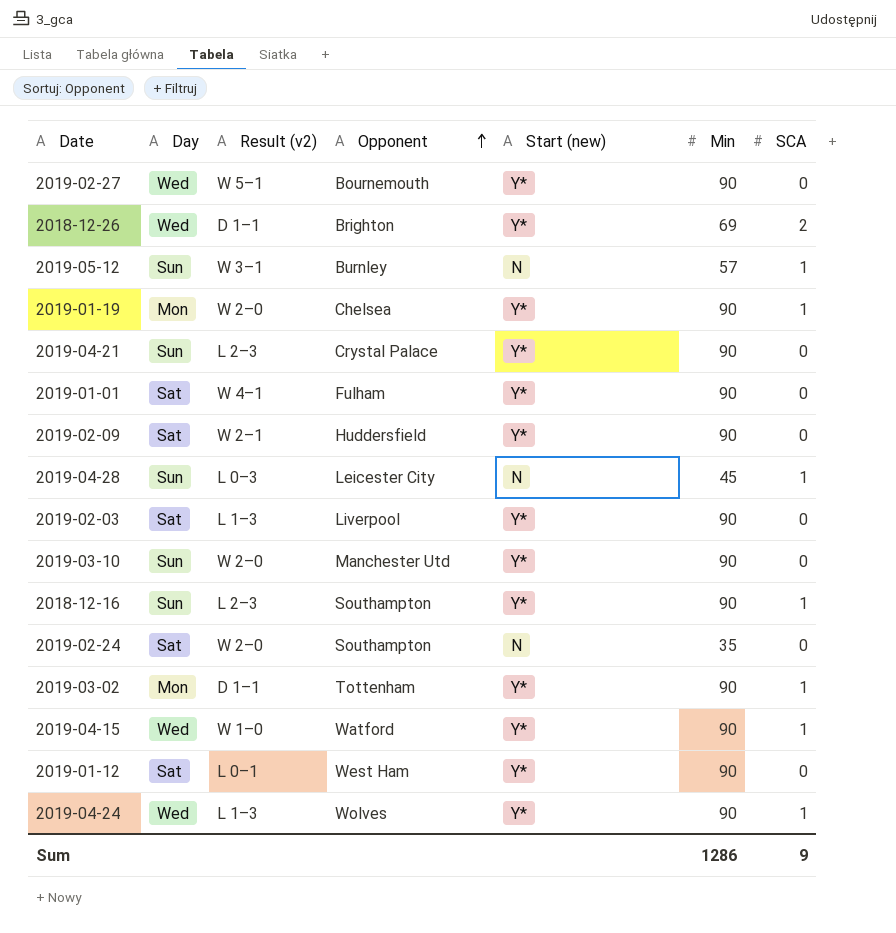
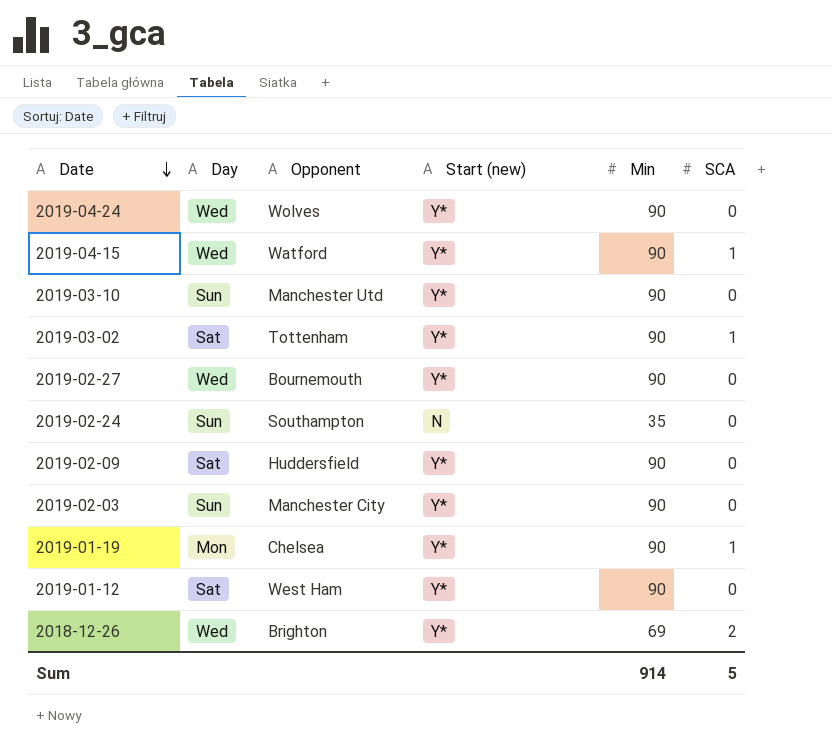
row order: Opponent ascending -> Date descending
column Result (v2) | position: 3 -> none
row 2019-05-12: Sun | W 3–1 | Burnley | N | 57 | 1 -> none
row 2019-04-21: Sun | L 2–3 | Crystal Palace | Y* | 90 | 0 -> none
row 2019-01-01: Sat | W 4–1 | Fulham | Y* | 90 | 0 -> none
row 2019-04-28: Sun | L 0–3 | Leicester City | N | 45 | 1 -> none
row 2018-12-16: Sun | L 2–3 | Southampton | Y* | 90 | 1 -> none
2019-04-24 | SCA: 1 -> 0
2019-03-02 | Day: Mon -> Sat
2019-02-24 | Day: Sat -> Sun
2019-02-03 | Day: Sat -> Sun
2019-02-03 | Opponent: Liverpool -> Manchester City
Sum | Min: 1286 -> 914
Sum | SCA: 9 -> 5

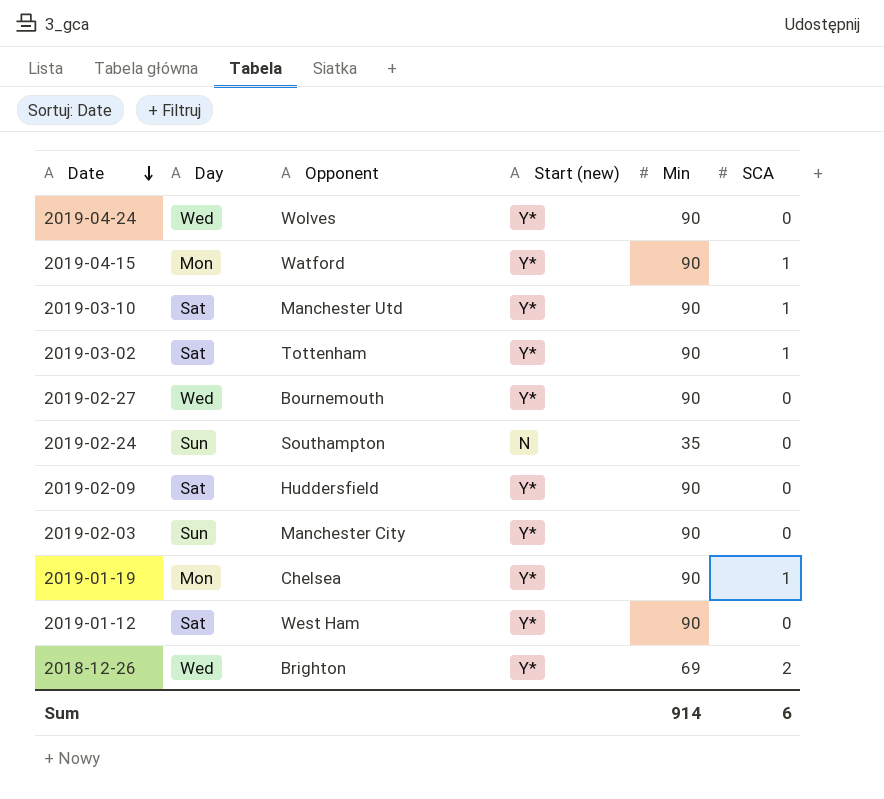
2019-04-15 | Day: Wed -> Mon
2019-03-10 | Day: Sun -> Sat
2019-03-10 | SCA: 0 -> 1
Sum | SCA: 5 -> 6

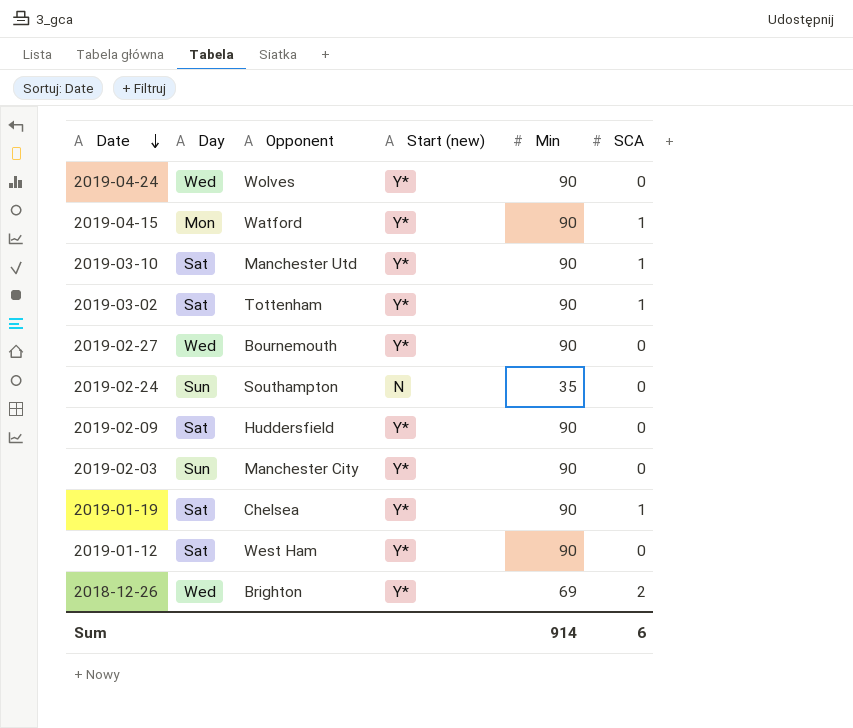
2019-01-19 | Day: Mon -> Sat

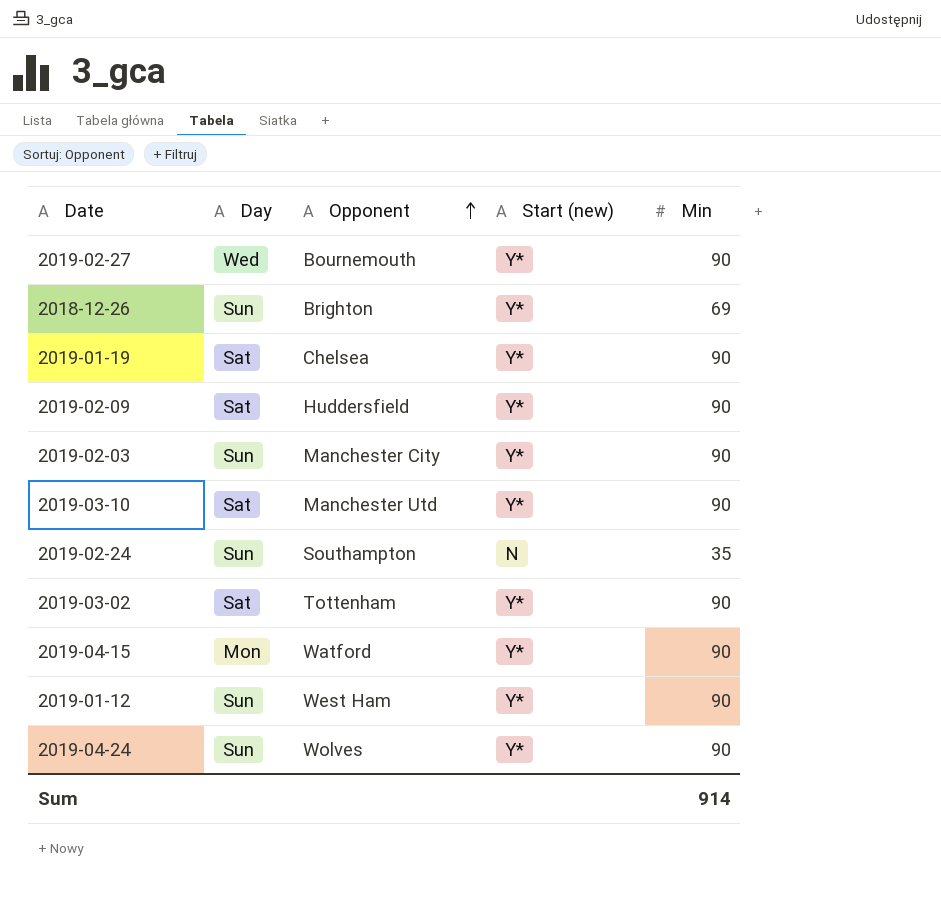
row order: Date descending -> Opponent ascending
column SCA | position: 6 -> none
2018-12-26 | Day: Wed -> Sun
2019-01-12 | Day: Sat -> Sun
2019-04-24 | Day: Wed -> Sun

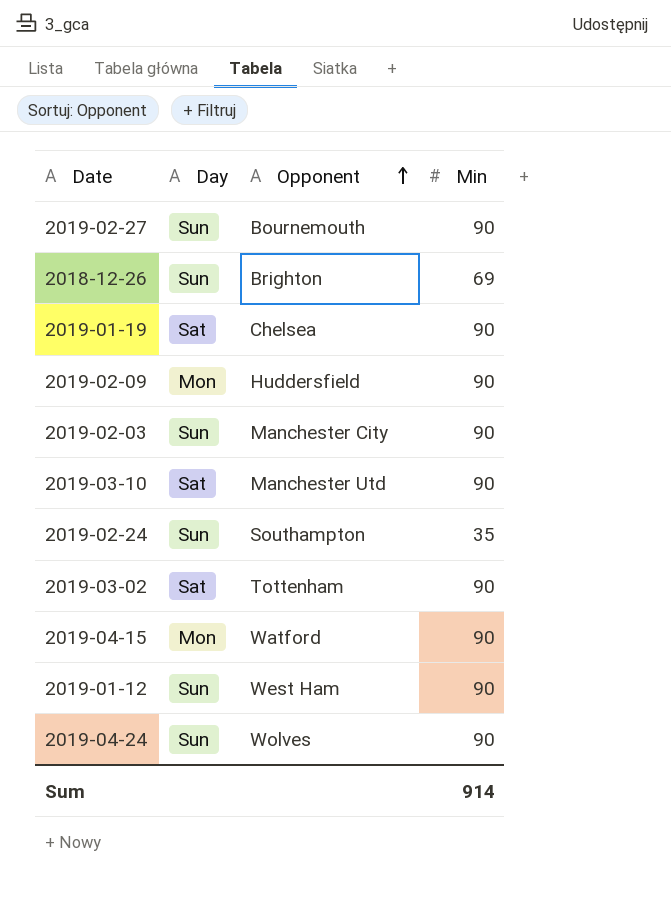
column Start (new) | position: 4 -> none
2019-02-27 | Day: Wed -> Sun
2019-02-09 | Day: Sat -> Mon

